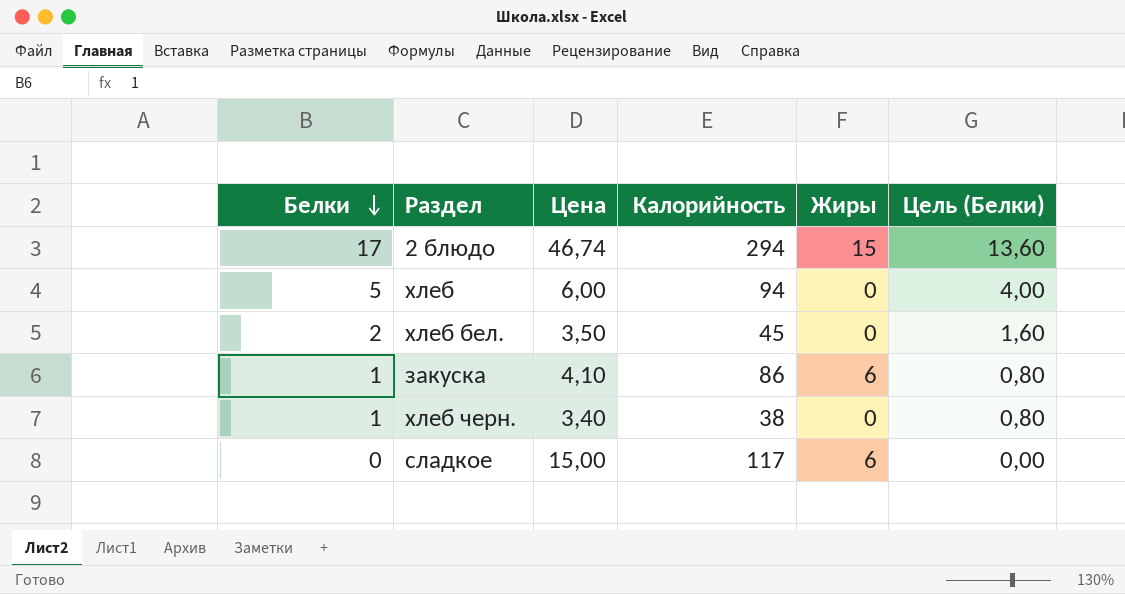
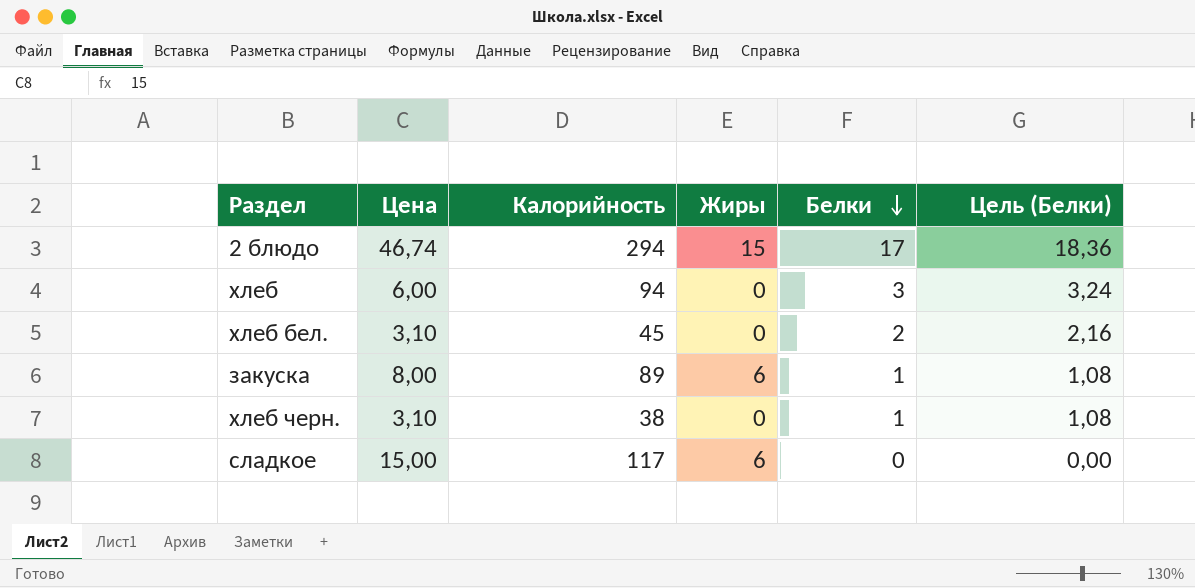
column Белки | position: 1 -> 5
column Цель (Белки) | formula: [Белки] * 0,8 -> [Белки] * 1,08
хлеб | Белки: 5 -> 3
хлеб бел. | Цена: 3,50 -> 3,10
закуска | Цена: 4,10 -> 8,00
закуска | Калорийность: 86 -> 89
хлеб черн. | Цена: 3,40 -> 3,10

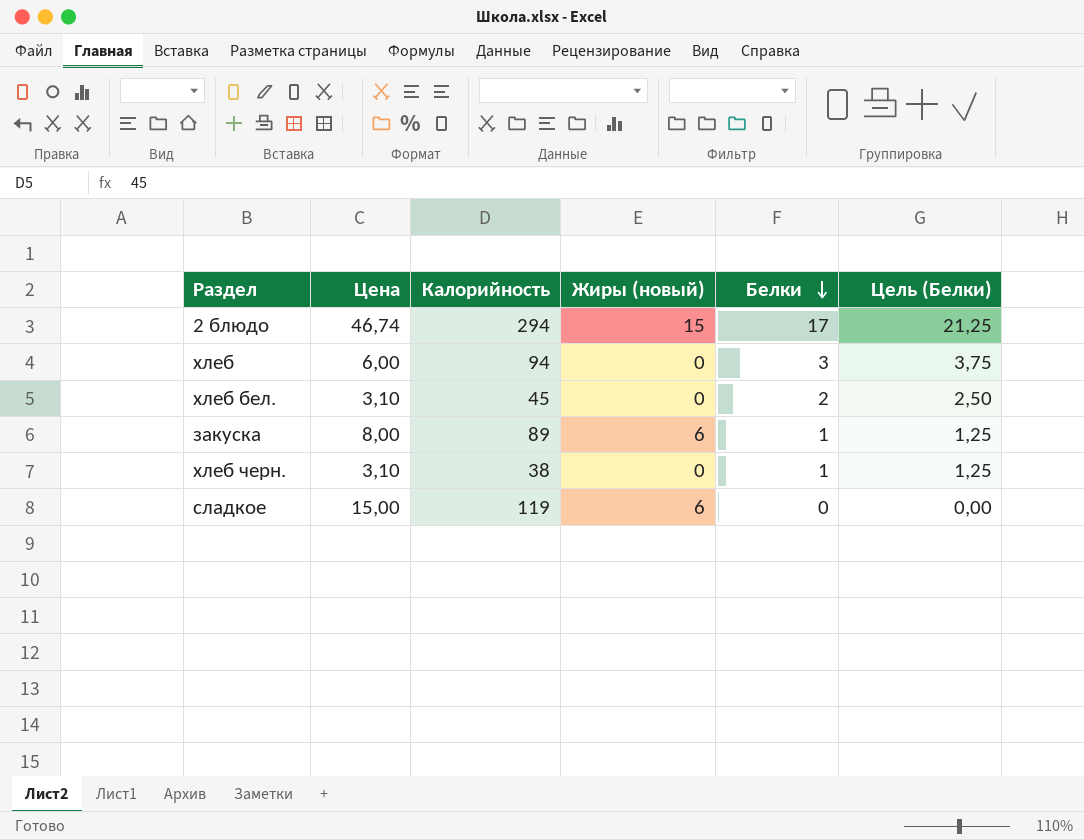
column name: Жиры -> Жиры (новый)
column Цель (Белки) | formula: [Белки] * 1,08 -> [Белки] * 1,25
сладкое | Калорийность: 117 -> 119

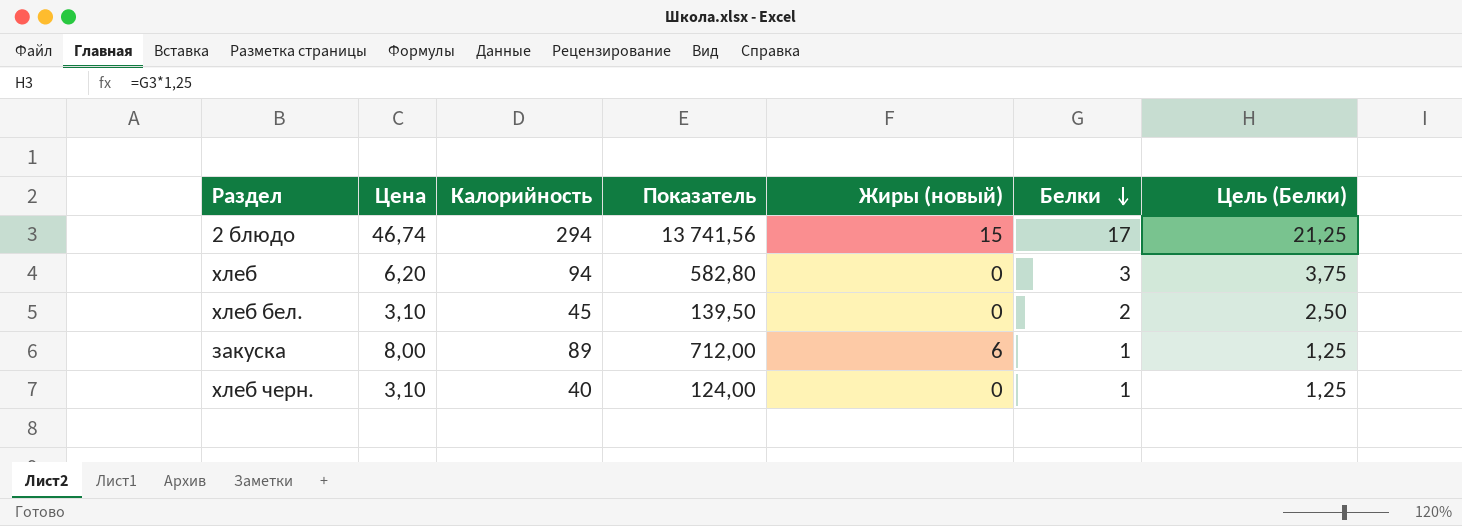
column Показатель | formula: none -> [Цена] * [Калорийность]
row сладкое: 15,00 | 119 | 6 | 0 | 0,00 -> none
хлеб | Цена: 6,00 -> 6,20
хлеб черн. | Калорийность: 38 -> 40

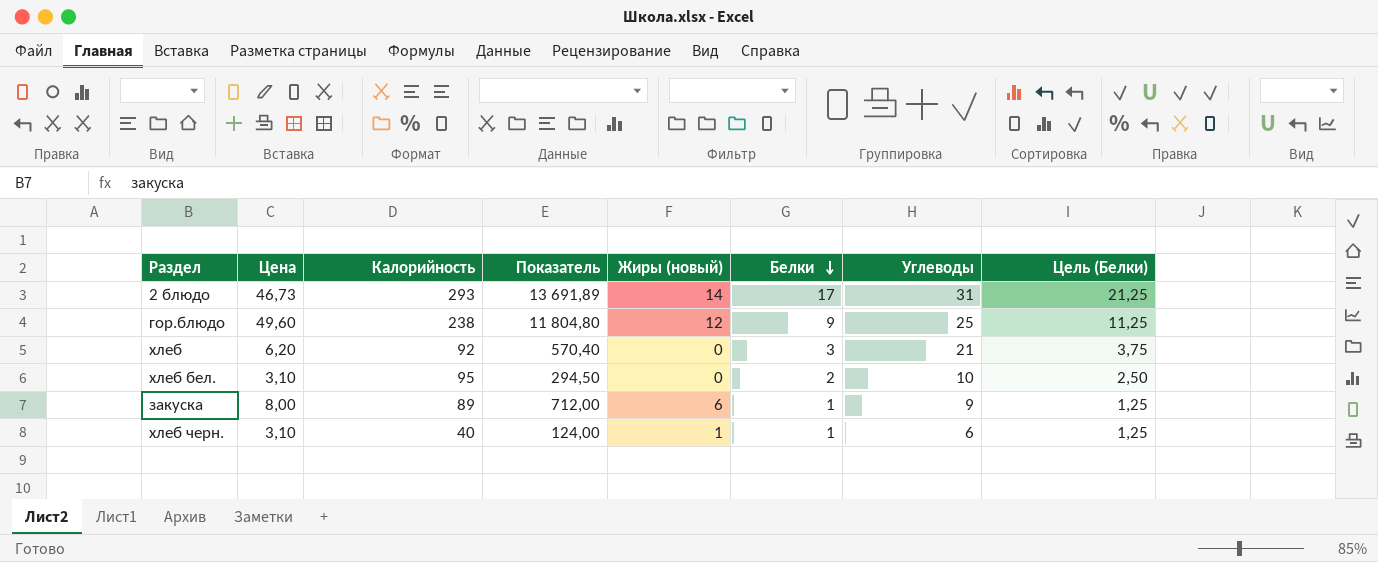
column Углеводы | position: none -> 7
2 блюдо | Цена: 46,74 -> 46,73
2 блюдо | Калорийность: 294 -> 293
2 блюдо | Показатель: 13 741,56 -> 13 691,89
2 блюдо | Жиры (новый): 15 -> 14
row гор.блюдо: none -> 49,60 | 238 | 11 804,80 | 12 | 9 | 25 | 11,25
хлеб | Калорийность: 94 -> 92
хлеб | Показатель: 582,80 -> 570,40
хлеб бел. | Калорийность: 45 -> 95
хлеб бел. | Показатель: 139,50 -> 294,50
хлеб черн. | Жиры (новый): 0 -> 1

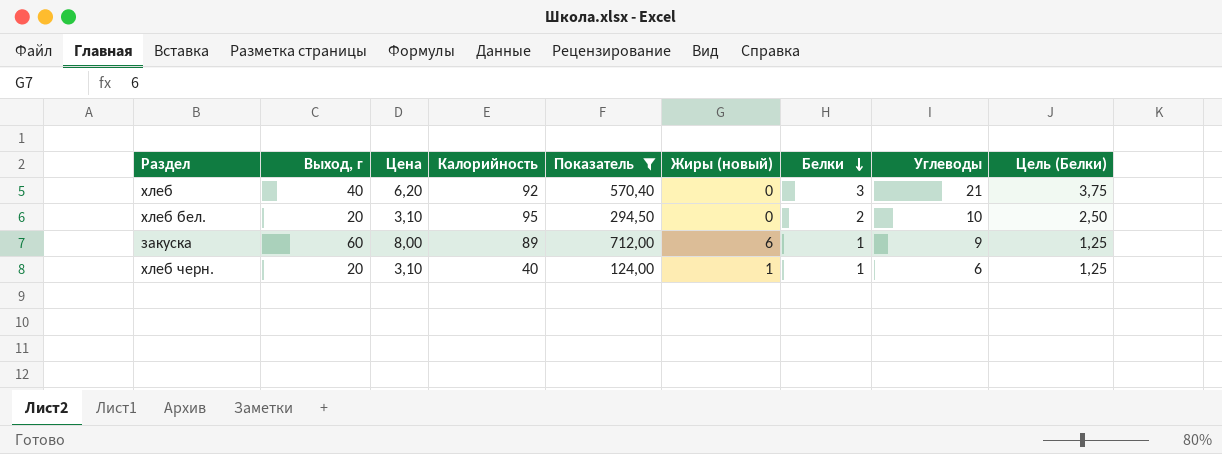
filter: none -> Показатель <= 712,00
column Выход, г | position: none -> 2

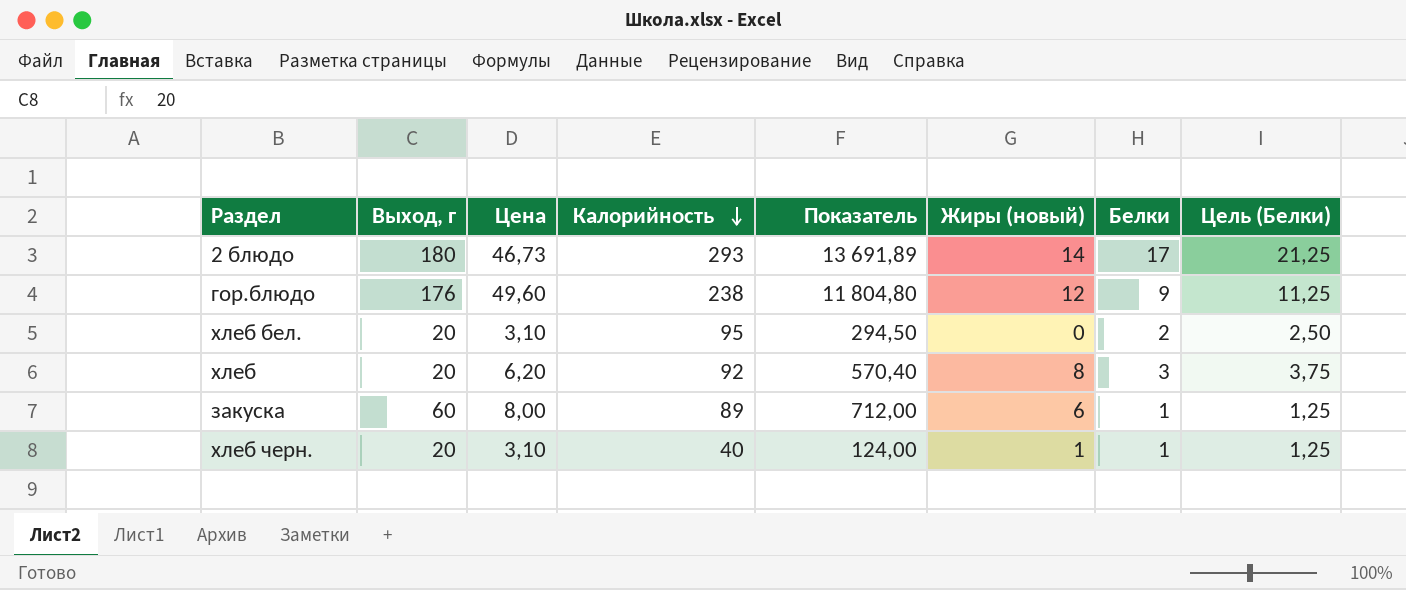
filter: Показатель <= 712,00 -> none
row order: Белки descending -> Калорийность descending
column Углеводы | position: 8 -> none
хлеб | Выход, г: 40 -> 20
хлеб | Жиры (новый): 0 -> 8

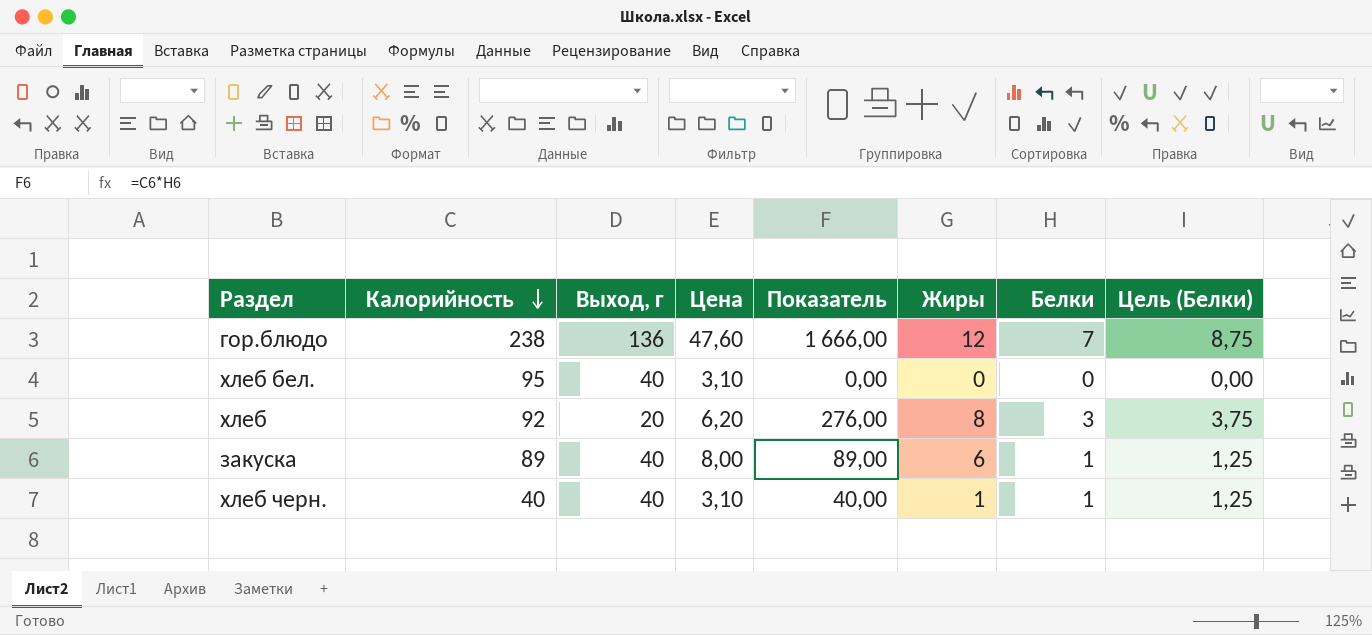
column Калорийность | position: 4 -> 2
column Показатель | formula: [Цена] * [Калорийность] -> [Калорийность] * [Белки]
column name: Жиры (новый) -> Жиры
row 2 блюдо: 180 | 46,73 | 293 | 13 691,89 | 14 | 17 | 21,25 -> none
гор.блюдо | Выход, г: 176 -> 136
гор.блюдо | Цена: 49,60 -> 47,60
гор.блюдо | Белки: 9 -> 7
гор.блюдо | Цель (Белки): 11,25 -> 8,75
хлеб бел. | Выход, г: 20 -> 40
хлеб бел. | Белки: 2 -> 0
хлеб бел. | Цель (Белки): 2,50 -> 0,00
закуска | Выход, г: 60 -> 40
хлеб черн. | Выход, г: 20 -> 40

